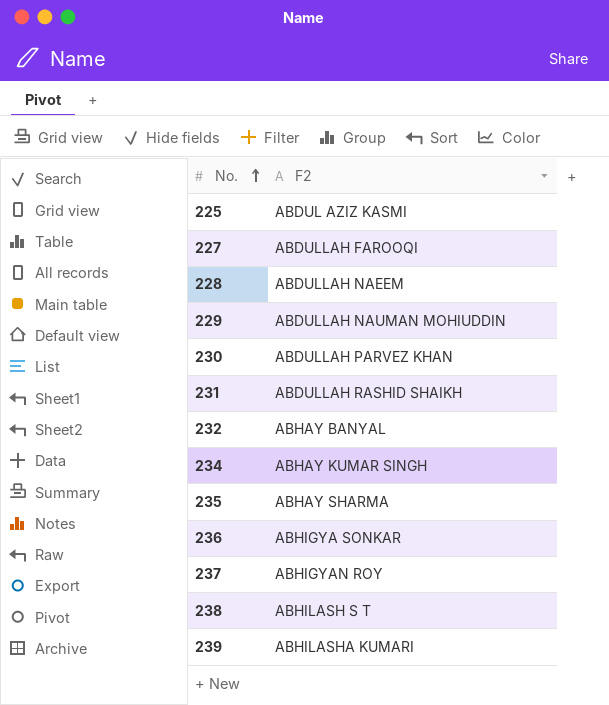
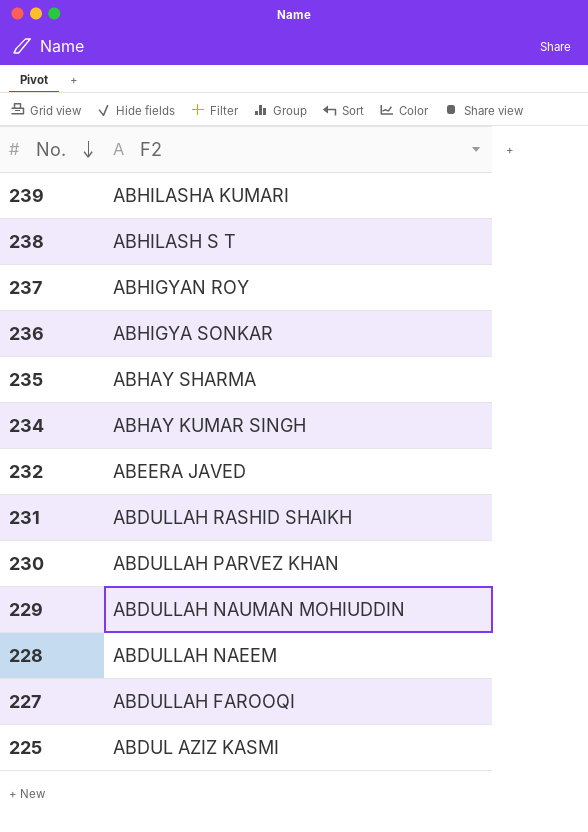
row order: No. ascending -> No. descending
232 | F2: ABHAY BANYAL -> ABEERA JAVED

